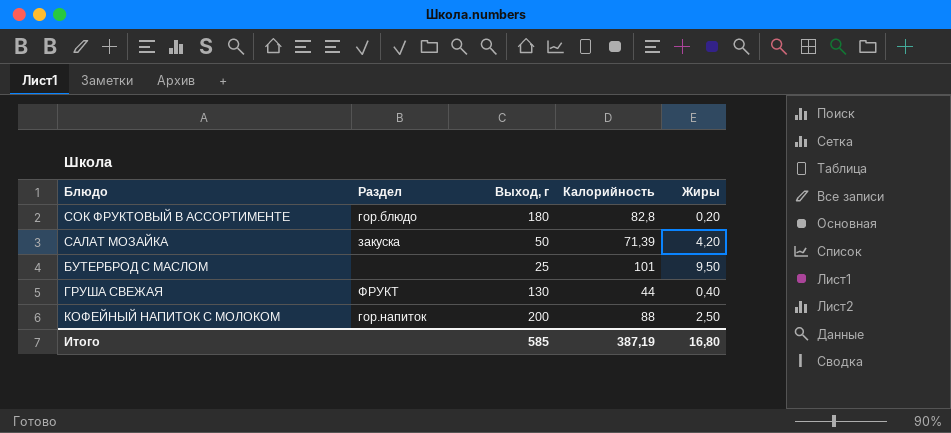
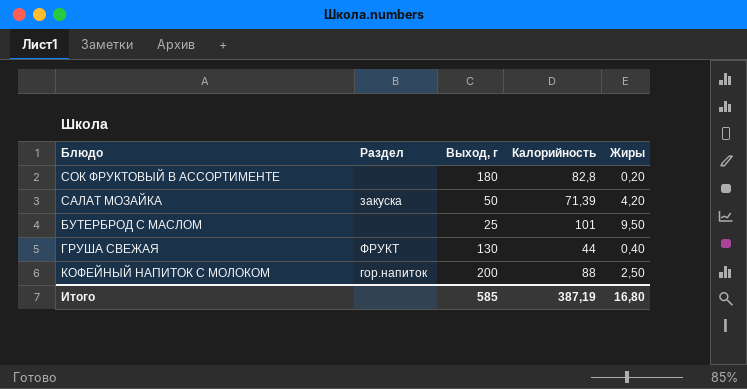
СОК ФРУКТОВЫЙ В АССОРТИМЕНТЕ | Раздел: гор.блюдо -> none

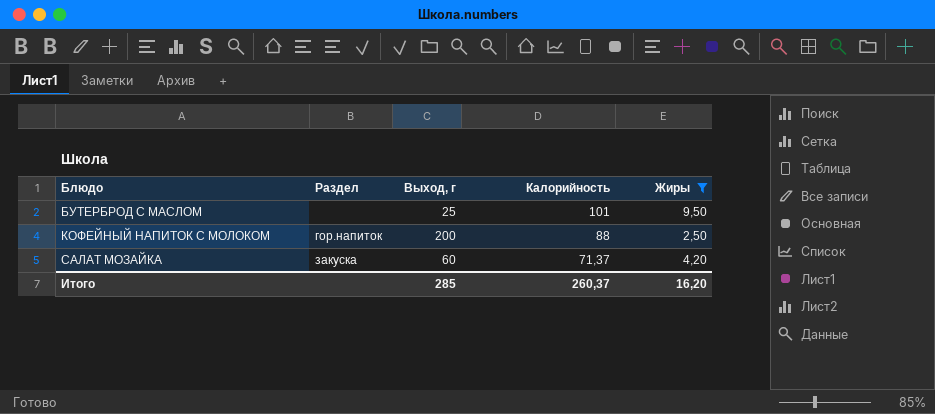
filter: none -> Жиры >= 2,50
row order: none -> Блюдо ascending
САЛАТ МОЗАЙКА | Выход, г: 50 -> 60
САЛАТ МОЗАЙКА | Калорийность: 71,39 -> 71,37
Итого | Выход, г: 585 -> 285
Итого | Калорийность: 387,19 -> 260,37
Итого | Жиры: 16,80 -> 16,20

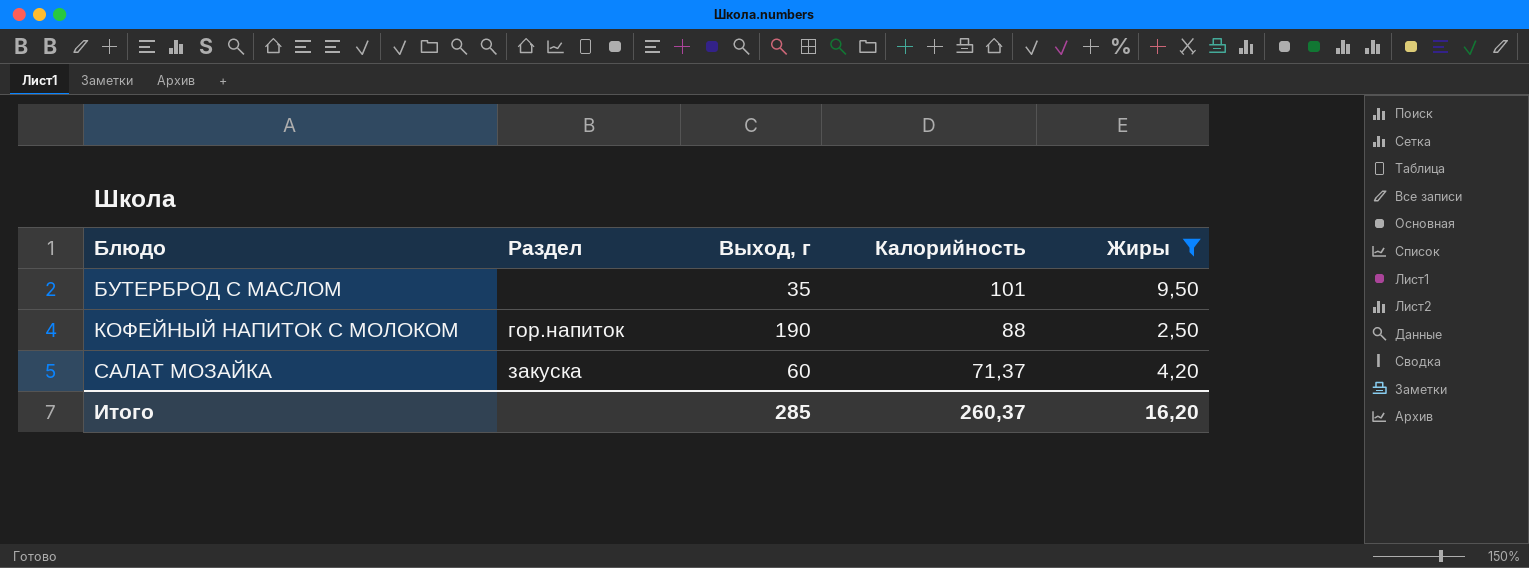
БУТЕРБРОД С МАСЛОМ | Выход, г: 25 -> 35
КОФЕЙНЫЙ НАПИТОК С МОЛОКОМ | Выход, г: 200 -> 190

